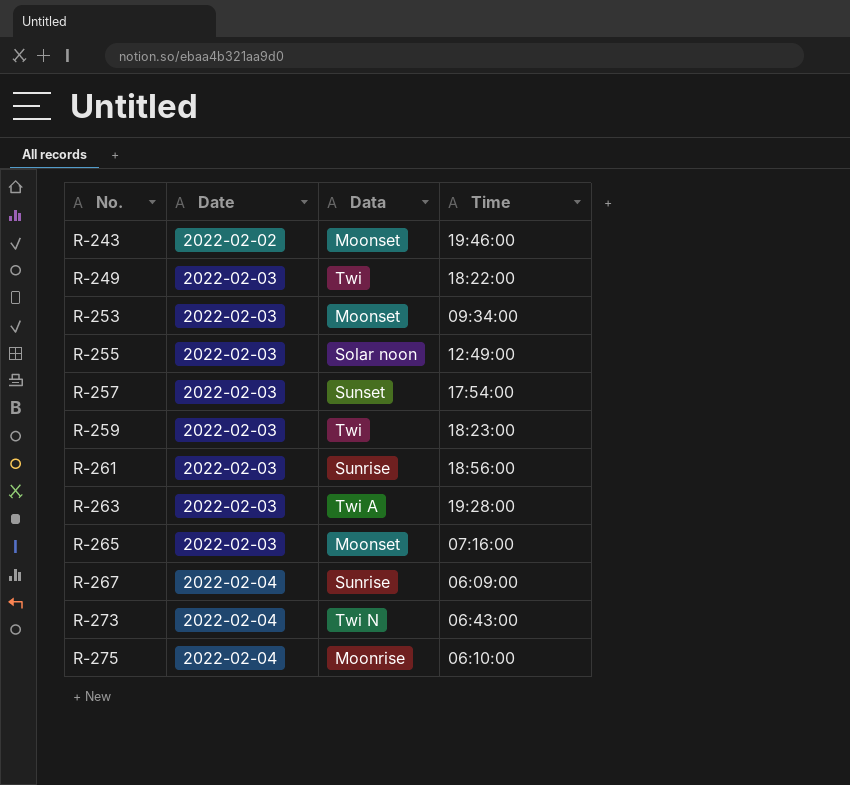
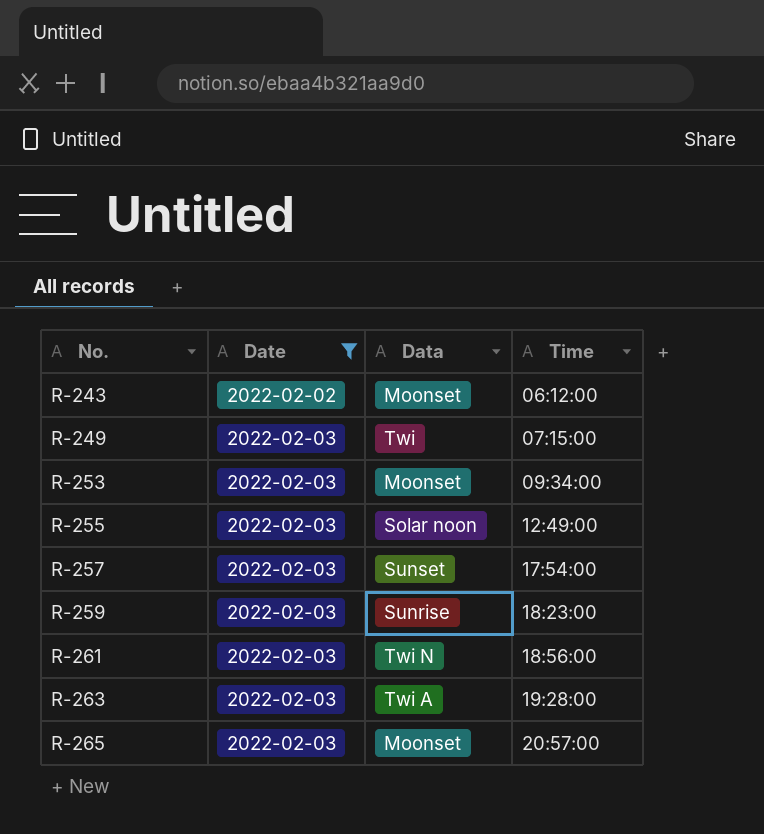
filter: none -> Date != 2022-02-04
R-243 | Time: 19:46:00 -> 06:12:00
R-249 | Time: 18:22:00 -> 07:15:00
R-259 | Data: Twi -> Sunrise
R-261 | Data: Sunrise -> Twi N
R-265 | Time: 07:16:00 -> 20:57:00

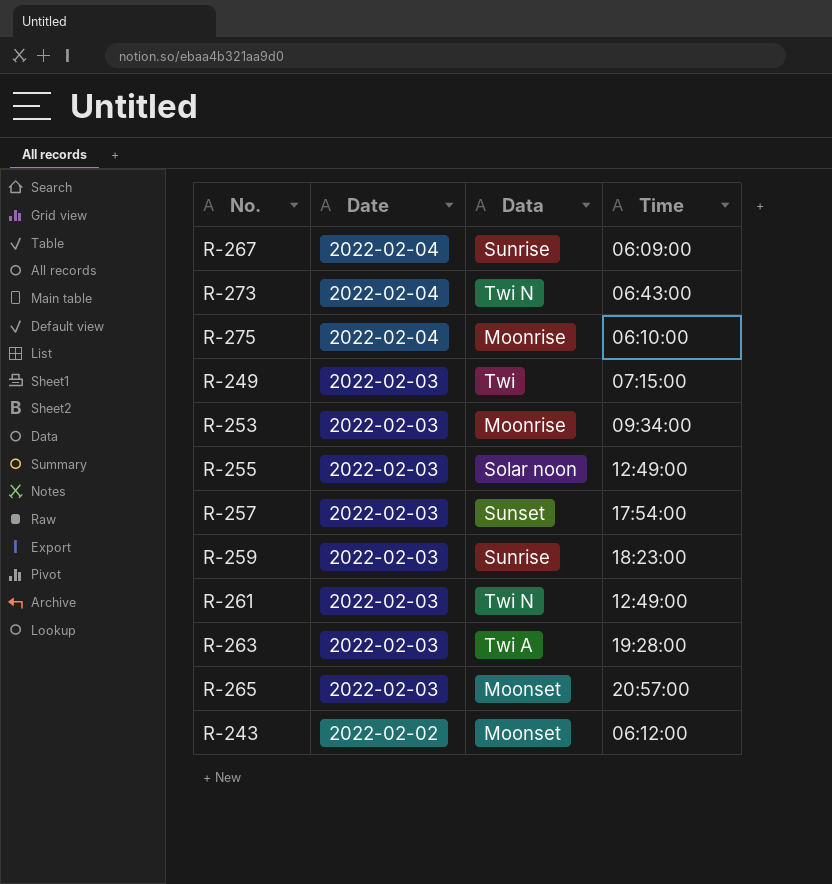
filter: Date != 2022-02-04 -> none
row order: No. ascending -> Date descending
R-253 | Data: Moonset -> Moonrise
R-261 | Time: 18:56:00 -> 12:49:00

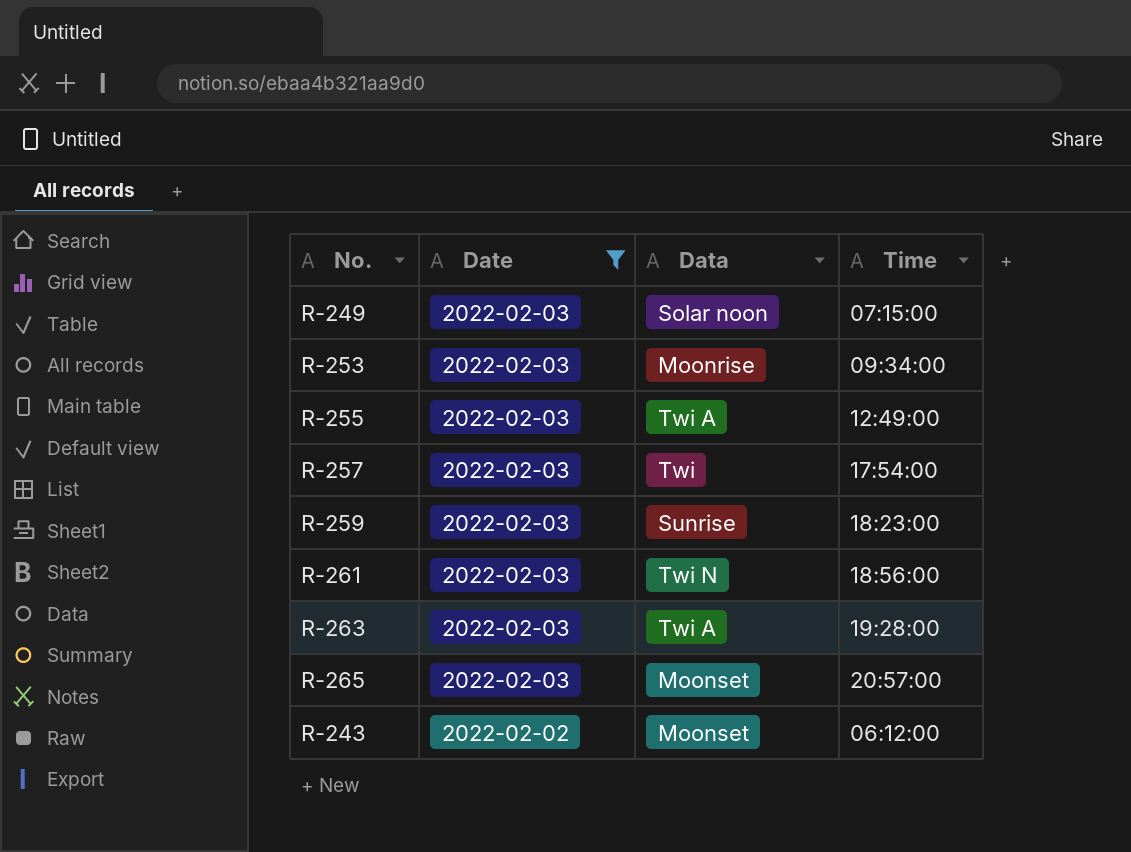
filter: none -> Date != 2022-02-04
R-249 | Data: Twi -> Solar noon
R-255 | Data: Solar noon -> Twi A
R-257 | Data: Sunset -> Twi
R-261 | Time: 12:49:00 -> 18:56:00

